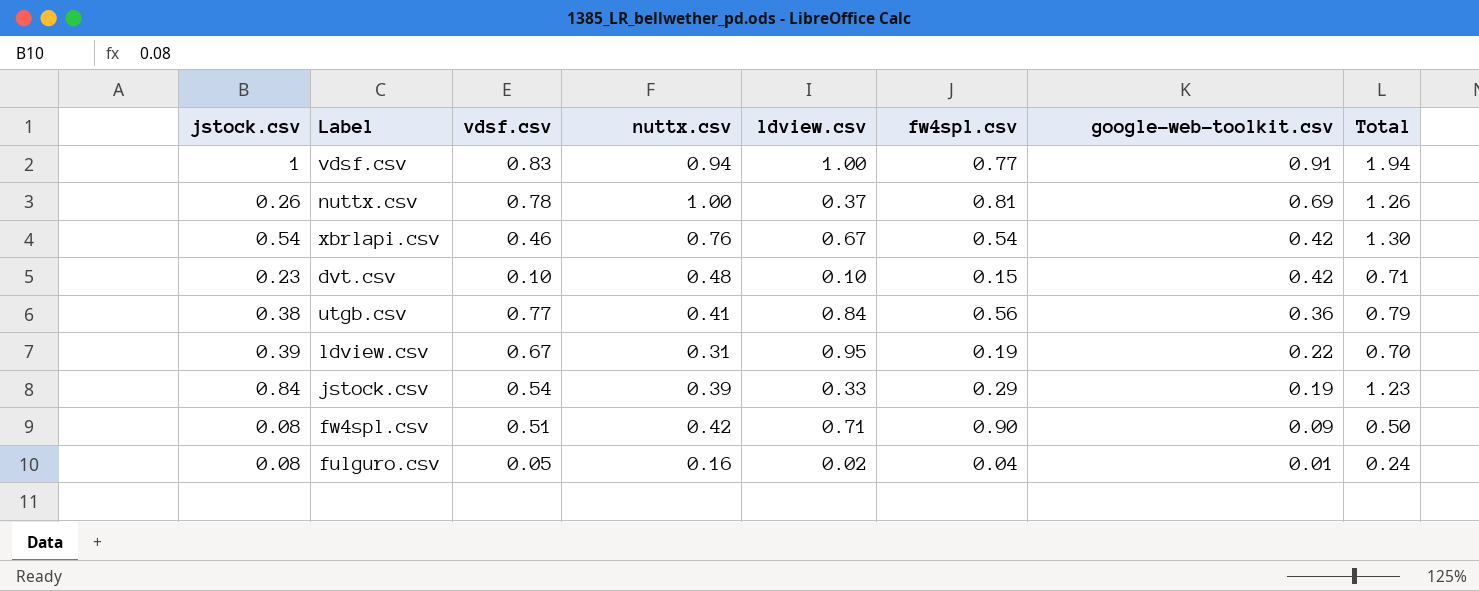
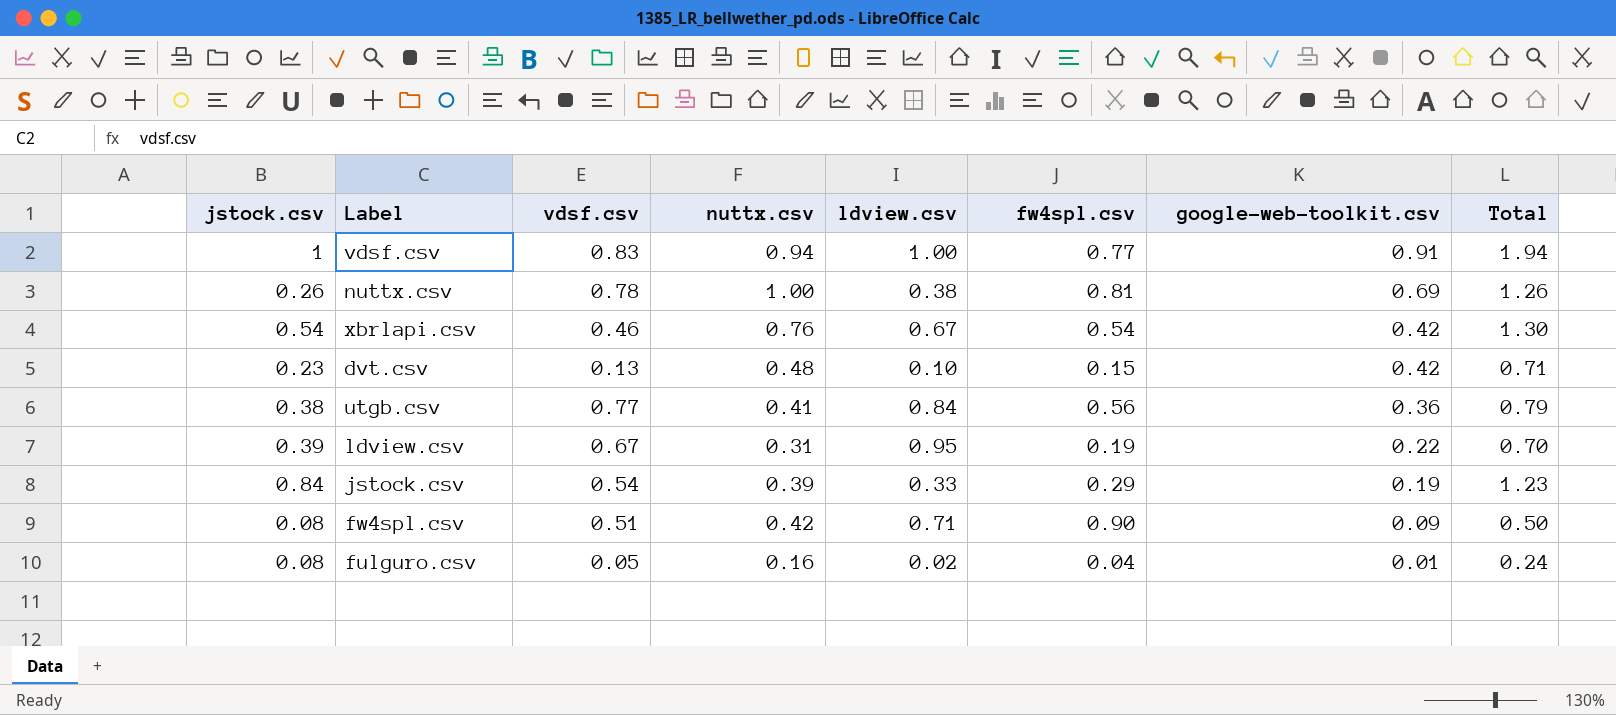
nuttx.csv | ldview.csv: 0.37 -> 0.38
dvt.csv | vdsf.csv: 0.10 -> 0.13

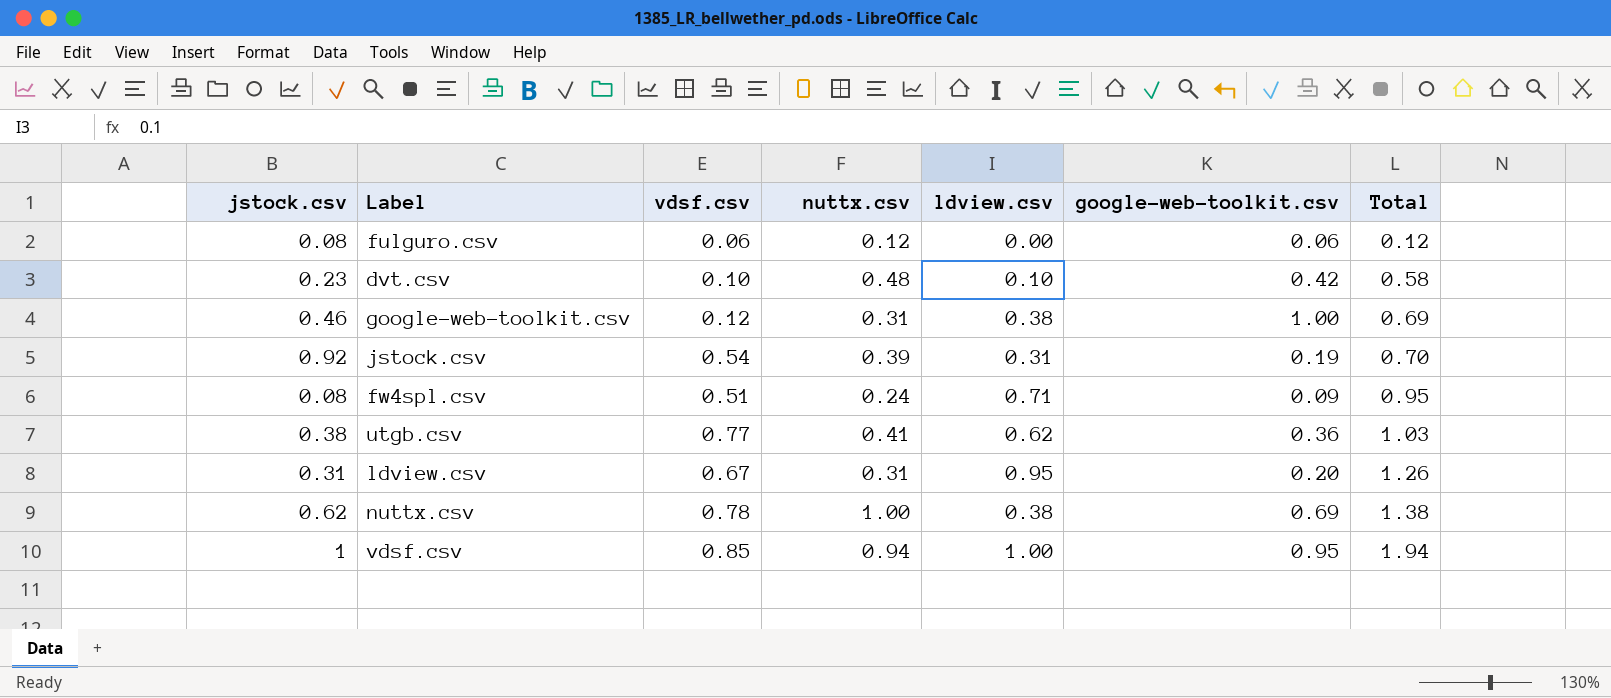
row order: google-web-toolkit.csv descending -> Total ascending
column fw4spl.csv | position: 6 -> none
column Total | formula: [jstock.csv] + [nuttx.csv] -> [nuttx.csv] + [ldview.csv]
row xbrlapi.csv: 0.54 | 0.46 | 0.76 | 0.67 | 0.54 | 0.42 | 1.30 -> none
fulguro.csv | vdsf.csv: 0.05 -> 0.06
fulguro.csv | nuttx.csv: 0.16 -> 0.12
fulguro.csv | ldview.csv: 0.02 -> 0.00
fulguro.csv | google-web-toolkit.csv: 0.01 -> 0.06
dvt.csv | vdsf.csv: 0.13 -> 0.10
row google-web-toolkit.csv: none -> 0.46 | 0.12 | 0.31 | 0.38 | 1.00 | 0.69
jstock.csv | jstock.csv: 0.84 -> 0.92
jstock.csv | ldview.csv: 0.33 -> 0.31
fw4spl.csv | nuttx.csv: 0.42 -> 0.24
utgb.csv | ldview.csv: 0.84 -> 0.62
ldview.csv | jstock.csv: 0.39 -> 0.31
ldview.csv | google-web-toolkit.csv: 0.22 -> 0.20
nuttx.csv | jstock.csv: 0.26 -> 0.62
vdsf.csv | vdsf.csv: 0.83 -> 0.85
vdsf.csv | google-web-toolkit.csv: 0.91 -> 0.95

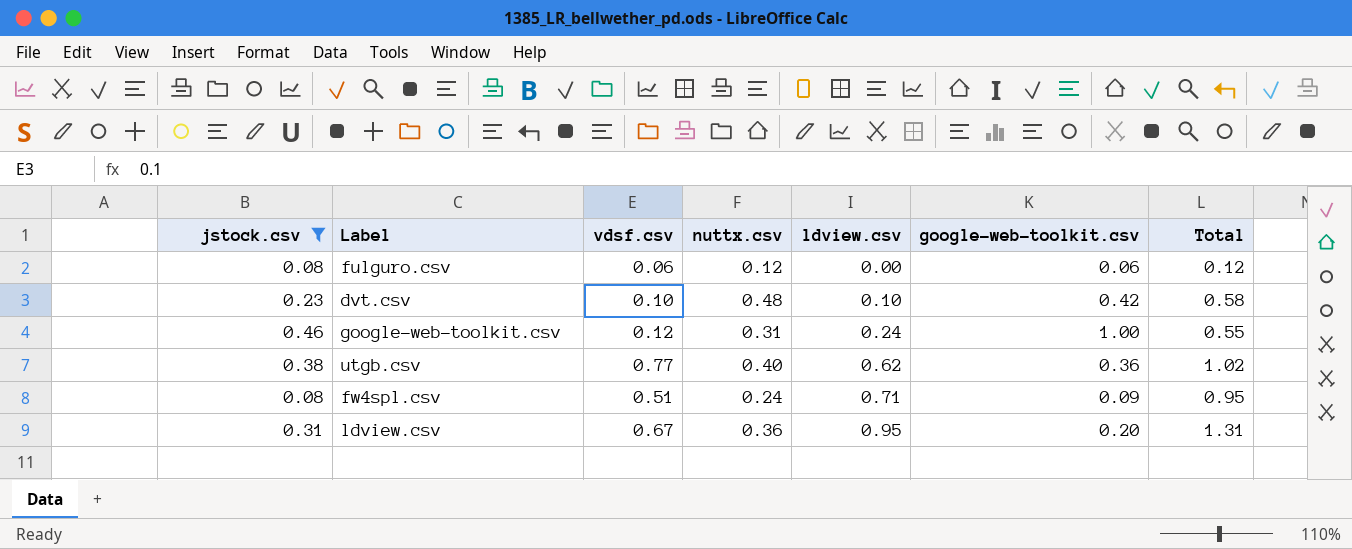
filter: none -> jstock.csv <= 0.46
row order: Total ascending -> ldview.csv ascending
google-web-toolkit.csv | ldview.csv: 0.38 -> 0.24
google-web-toolkit.csv | Total: 0.69 -> 0.55
utgb.csv | nuttx.csv: 0.41 -> 0.40
utgb.csv | Total: 1.03 -> 1.02
ldview.csv | nuttx.csv: 0.31 -> 0.36
ldview.csv | Total: 1.26 -> 1.31

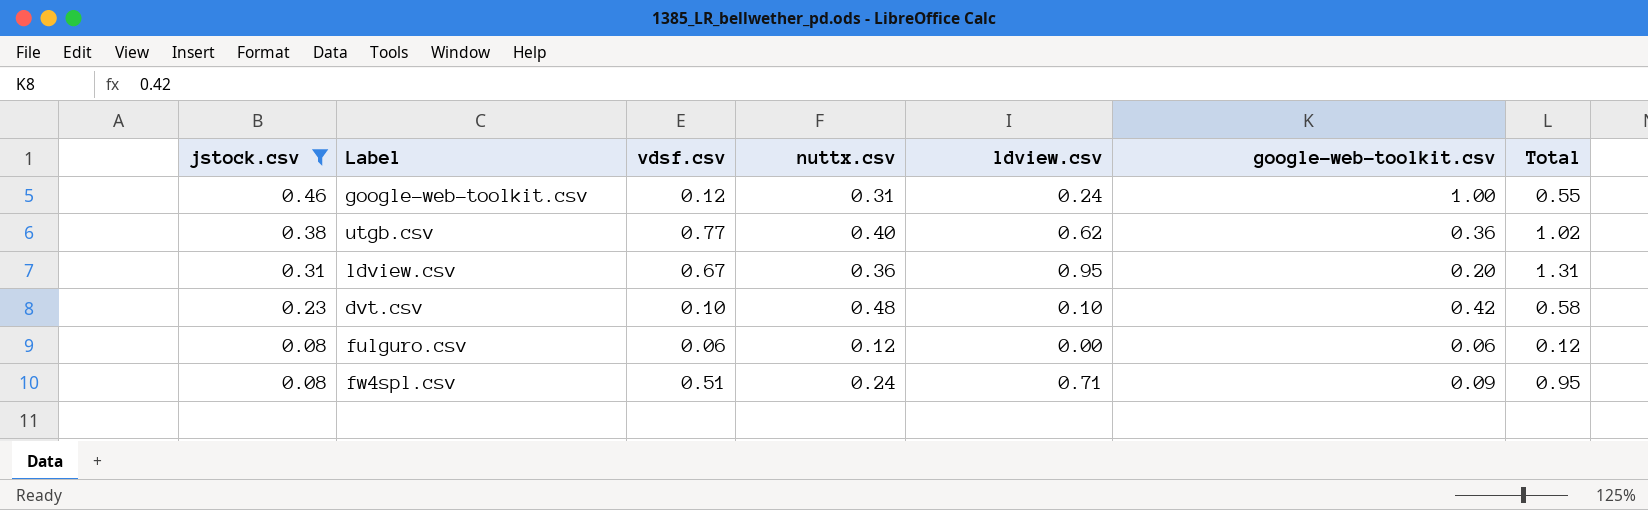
row order: ldview.csv ascending -> jstock.csv descending

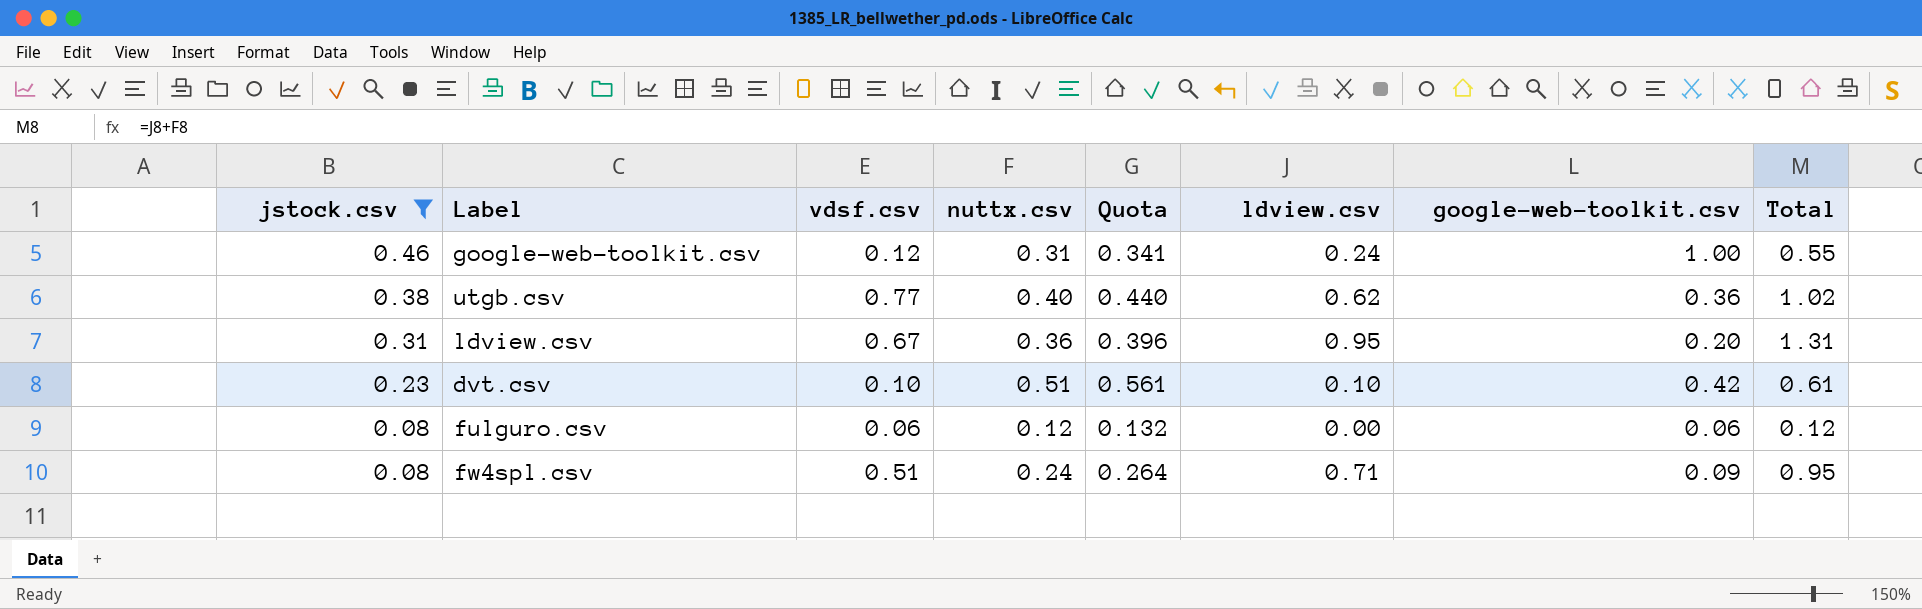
column Quota | formula: none -> [nuttx.csv] * 1.1
dvt.csv | nuttx.csv: 0.48 -> 0.51
dvt.csv | Total: 0.58 -> 0.61

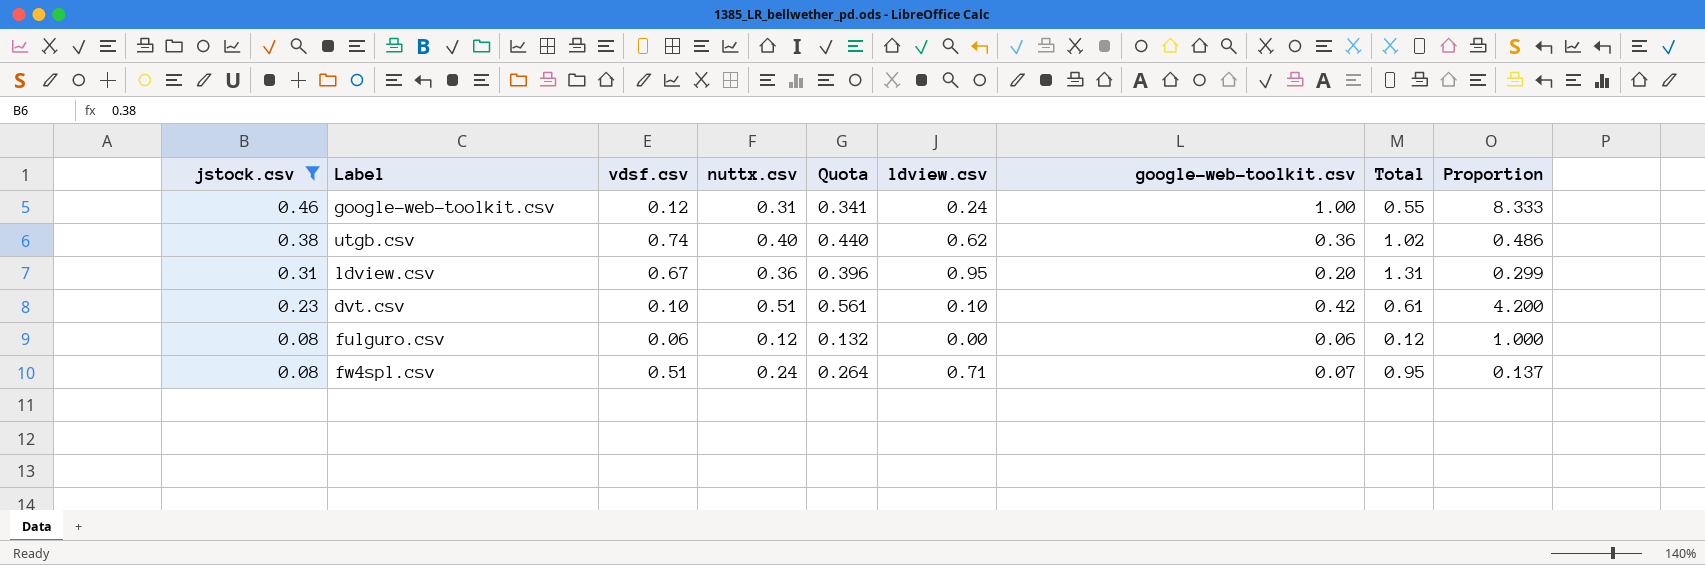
column Proportion | formula: none -> [google-web-toolkit.csv] / [vdsf.csv]
utgb.csv | vdsf.csv: 0.77 -> 0.74
fw4spl.csv | google-web-toolkit.csv: 0.09 -> 0.07

